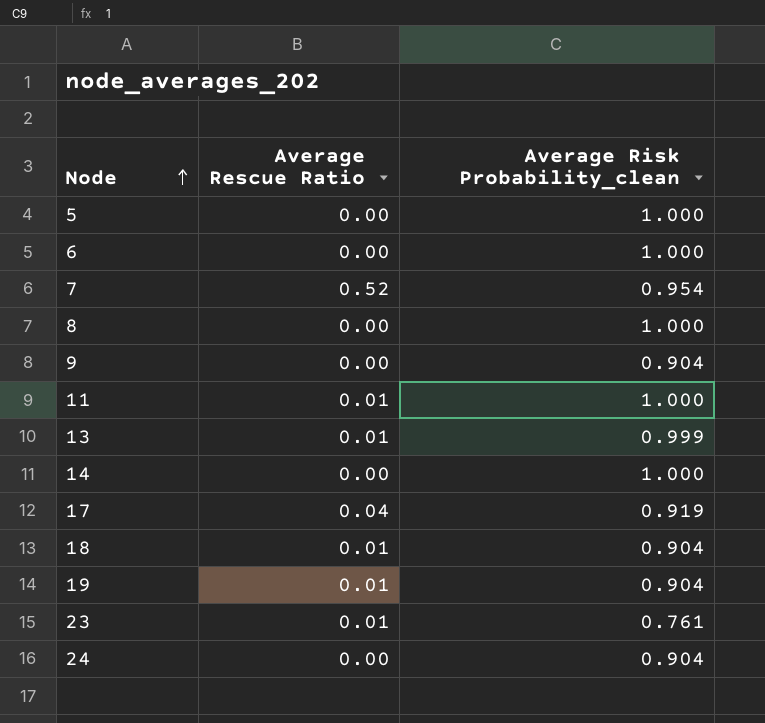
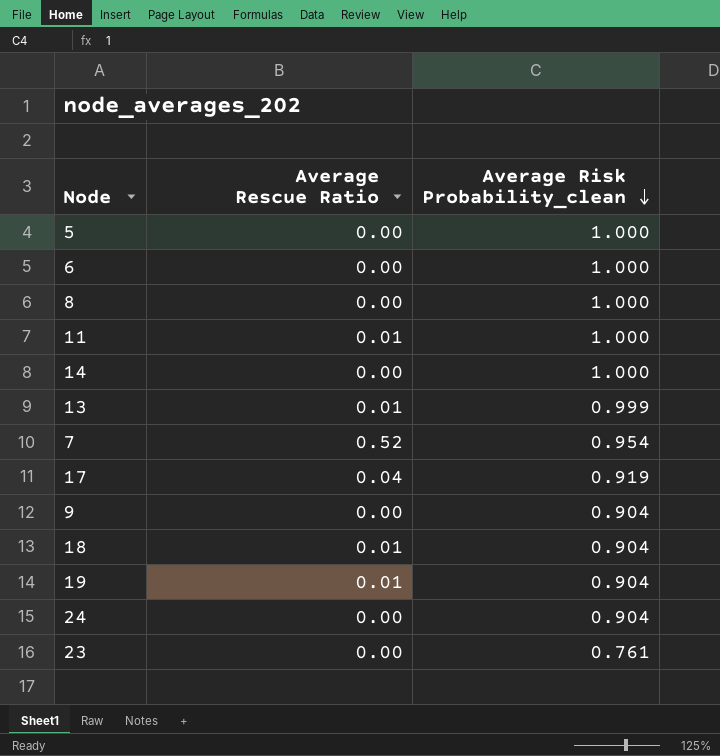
row order: Node ascending -> Average Risk Probability_clean descending
23 | Average Rescue Ratio: 0.01 -> 0.00

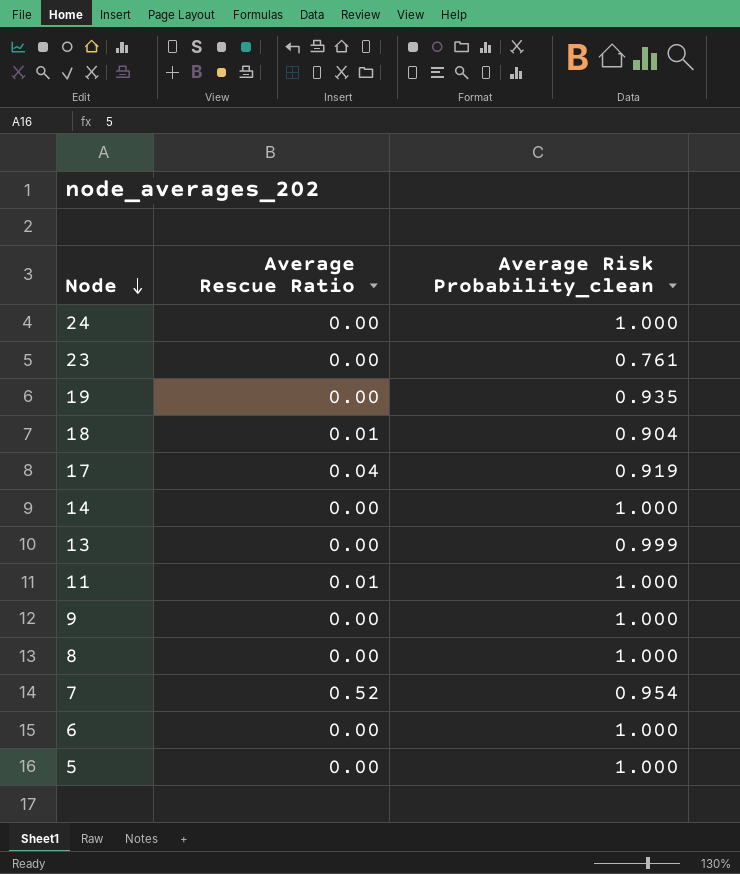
row order: Average Risk Probability_clean descending -> Node descending
24 | Average Risk Probability_clean: 0.904 -> 1.000
19 | Average Rescue Ratio: 0.01 -> 0.00
19 | Average Risk Probability_clean: 0.904 -> 0.935
13 | Average Rescue Ratio: 0.01 -> 0.00
9 | Average Risk Probability_clean: 0.904 -> 1.000

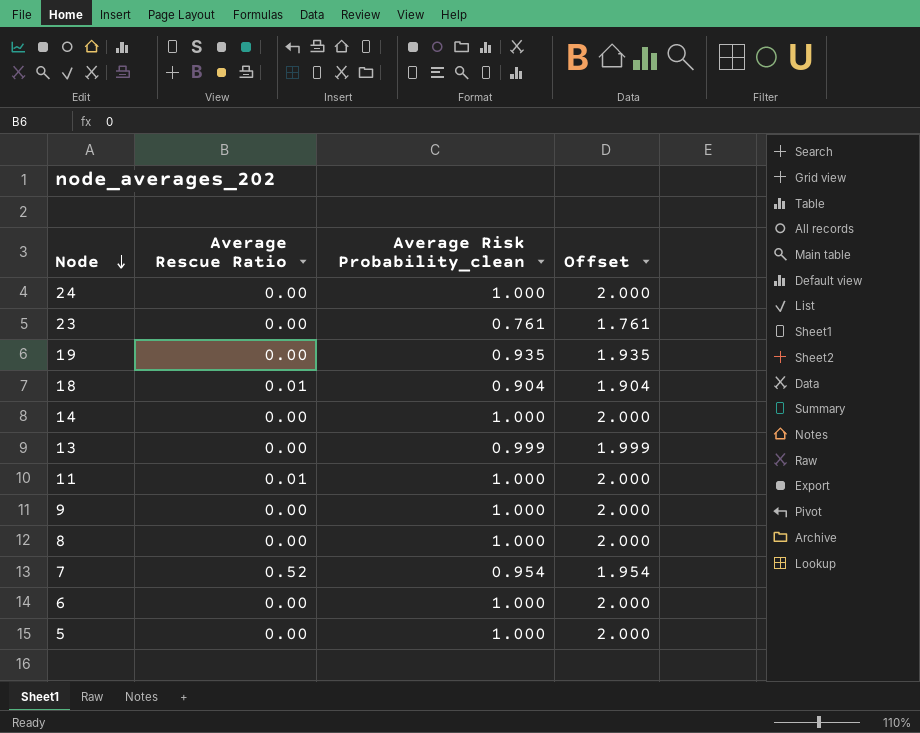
column Offset | formula: none -> [Average Risk Probability_clean] + 1
row 17: 0.04 | 0.919 -> none

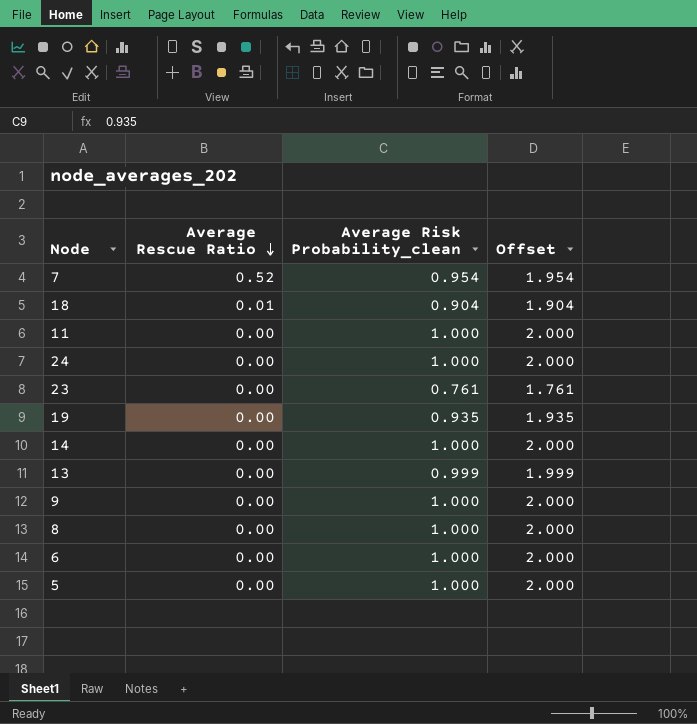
row order: Node descending -> Average Rescue Ratio descending
11 | Average Rescue Ratio: 0.01 -> 0.00

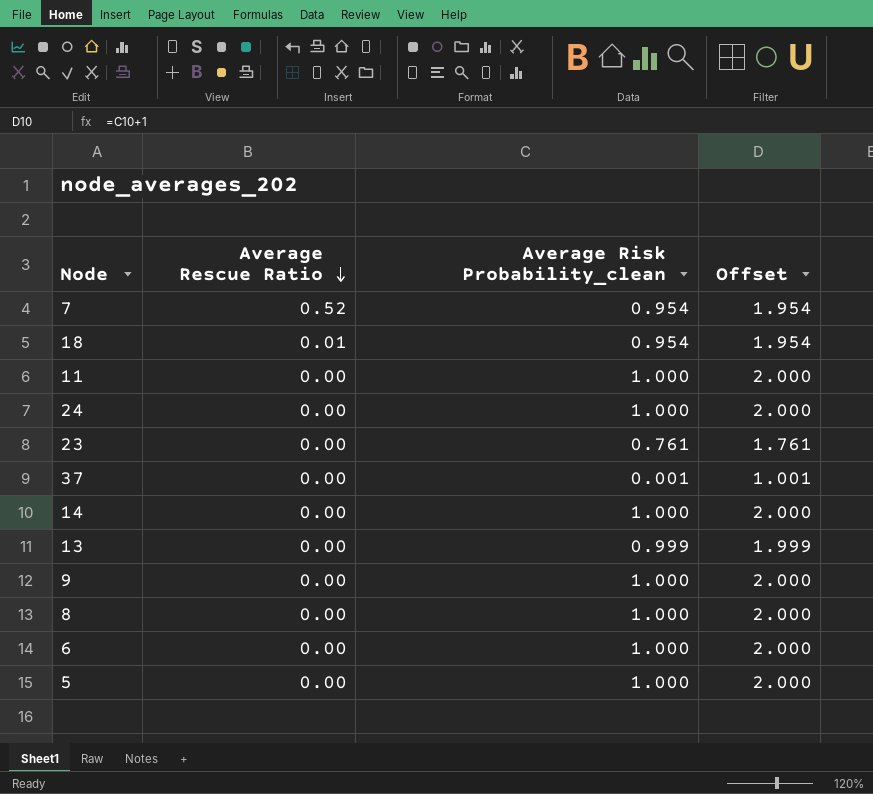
row 19: 0.00 | 0.935 | 1.935 -> none
18 | Average Risk Probability_clean: 0.904 -> 0.954
18 | Offset: 1.904 -> 1.954
row 37: none -> 0.00 | 0.001 | 1.001

